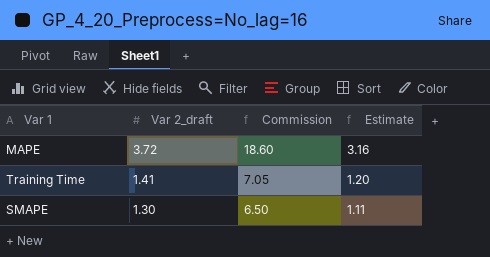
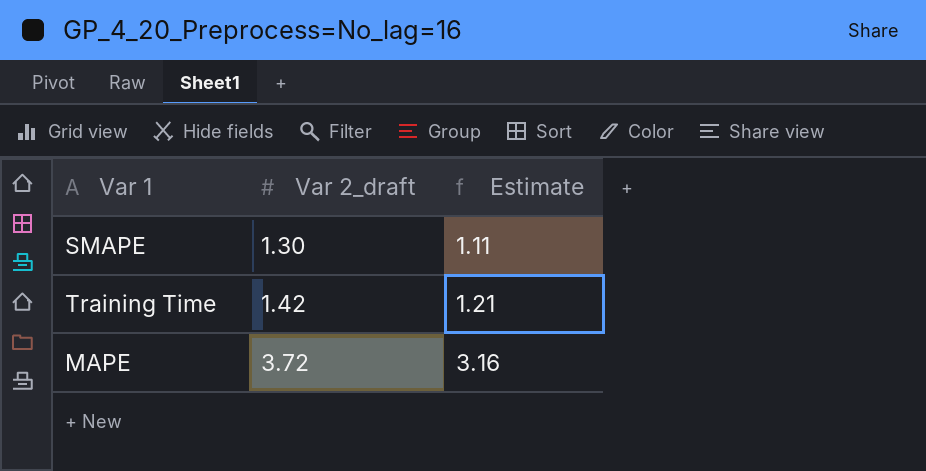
row order: Var 2_draft descending -> Var 2_draft ascending
column Commission | formula: [Var 2_draft] * 5 -> none
Training Time | Var 2_draft: 1.41 -> 1.42
Training Time | Estimate: 1.20 -> 1.21

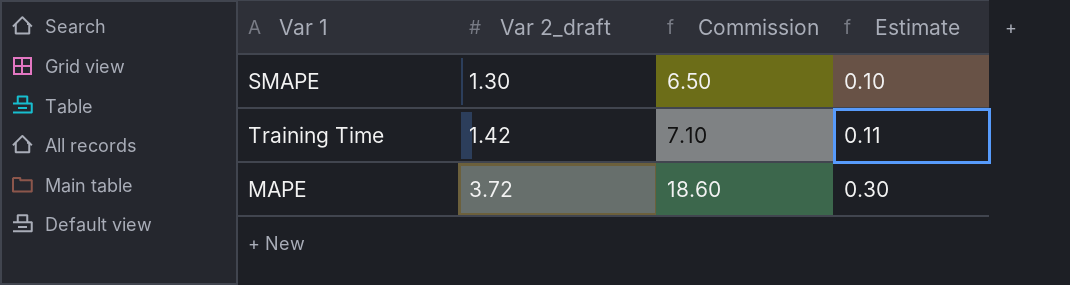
column Commission | formula: none -> [Var 2_draft] * 5
column Estimate | formula: [Var 2_draft] * 0.85 -> [Var 2_draft] * 0.08

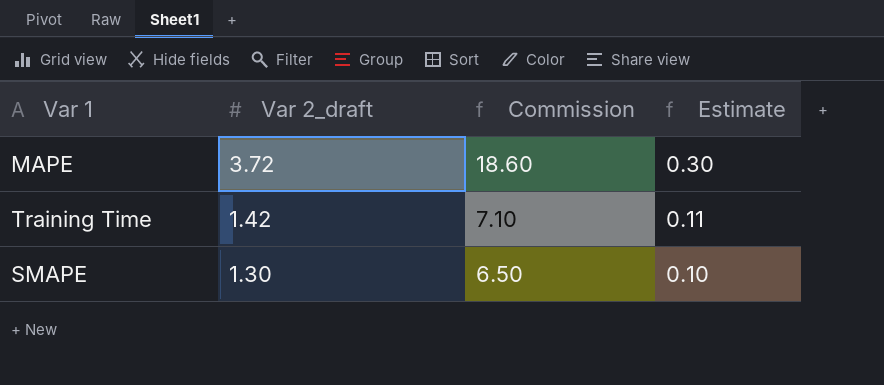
row order: Var 2_draft ascending -> Var 2_draft descending

